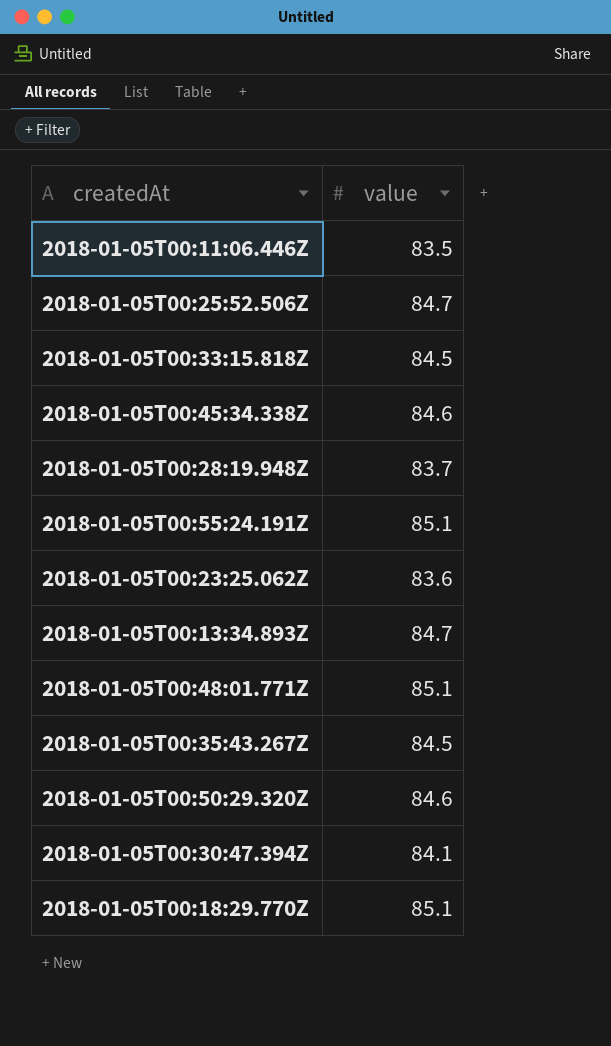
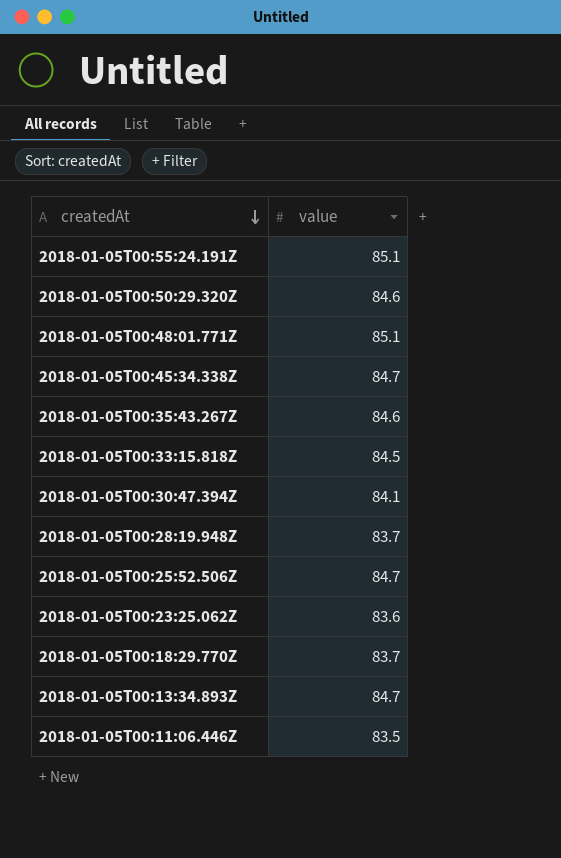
row order: none -> createdAt descending
2018-01-05T00:45:34.338Z | value: 84.6 -> 84.7
2018-01-05T00:35:43.267Z | value: 84.5 -> 84.6
2018-01-05T00:18:29.770Z | value: 85.1 -> 83.7

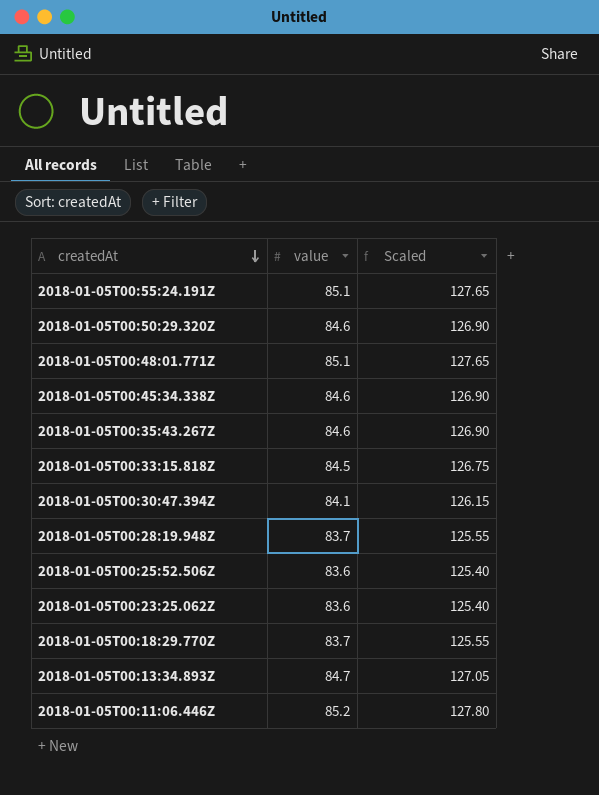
column Scaled | formula: none -> [value] * 1.5
2018-01-05T00:45:34.338Z | value: 84.7 -> 84.6
2018-01-05T00:25:52.506Z | value: 84.7 -> 83.6
2018-01-05T00:11:06.446Z | value: 83.5 -> 85.2

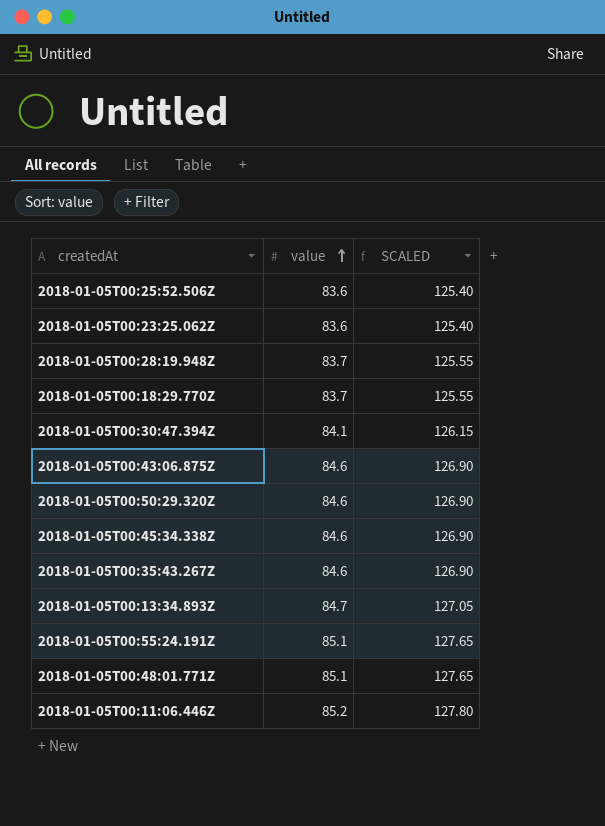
row order: createdAt descending -> value ascending
column name: Scaled -> SCALED
row 2018-01-05T00:33:15.818Z: 84.5 | 126.75 -> none
row 2018-01-05T00:43:06.875Z: none -> 84.6 | 126.90

